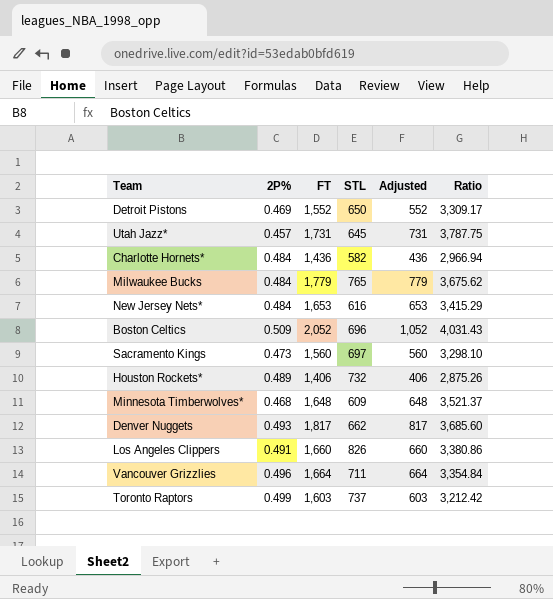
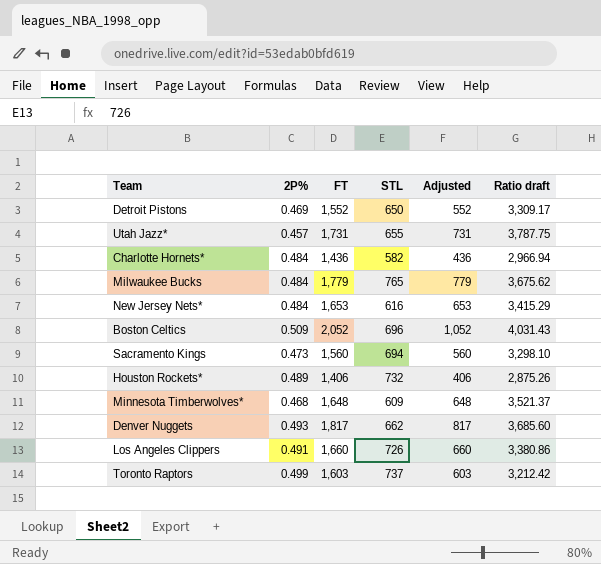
column name: Ratio -> Ratio draft
row Vancouver Grizzlies: 0.496 | 1,664 | 711 | 664 | 3,354.84 -> none
Utah Jazz* | STL: 645 -> 655
Sacramento Kings | STL: 697 -> 694
Los Angeles Clippers | STL: 826 -> 726

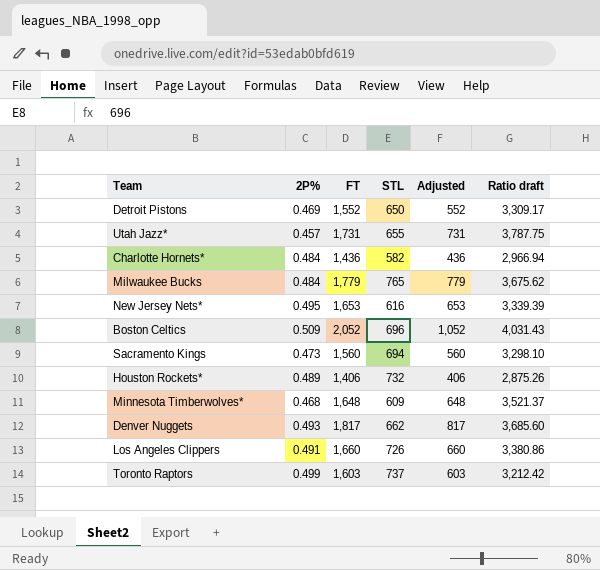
New Jersey Nets* | 2P%: 0.484 -> 0.495
New Jersey Nets* | Ratio draft: 3,415.29 -> 3,339.39

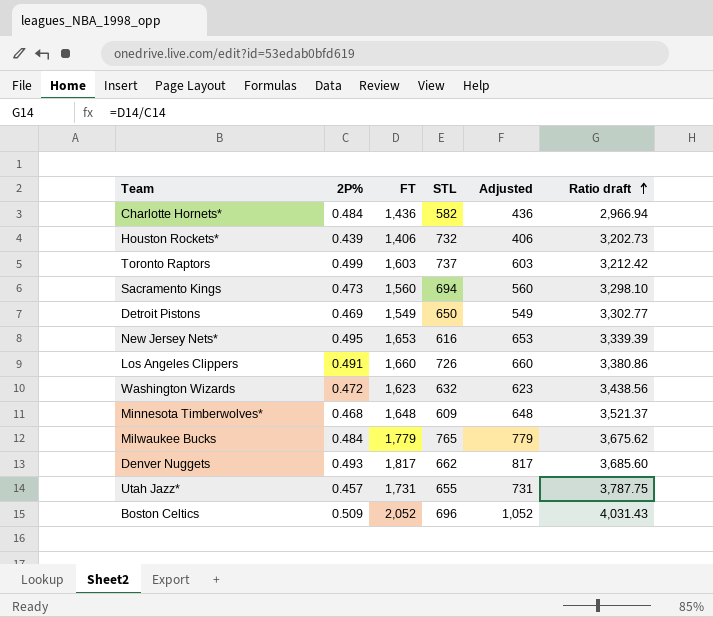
row order: none -> Ratio draft ascending
Houston Rockets* | 2P%: 0.489 -> 0.439
Houston Rockets* | Ratio draft: 2,875.26 -> 3,202.73
Detroit Pistons | FT: 1,552 -> 1,549
Detroit Pistons | Adjusted: 552 -> 549
Detroit Pistons | Ratio draft: 3,309.17 -> 3,302.77
row Washington Wizards: none -> 0.472 | 1,623 | 632 | 623 | 3,438.56

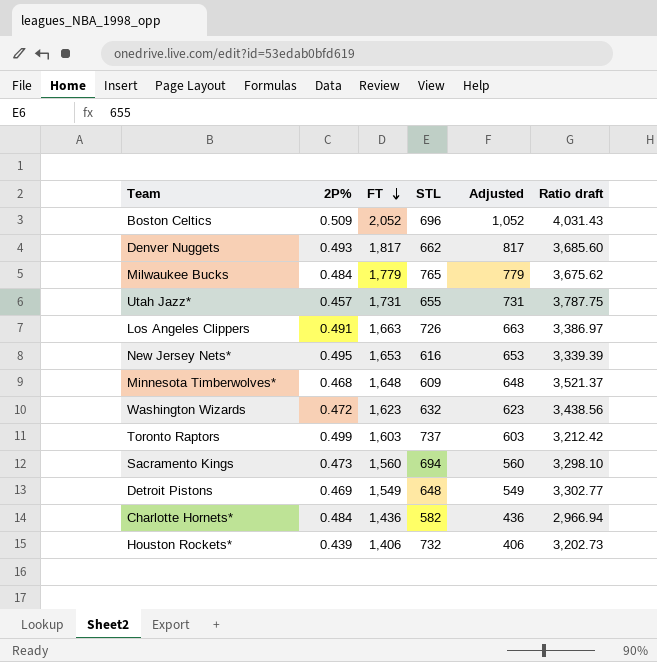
row order: Ratio draft ascending -> FT descending
Los Angeles Clippers | FT: 1,660 -> 1,663
Los Angeles Clippers | Adjusted: 660 -> 663
Los Angeles Clippers | Ratio draft: 3,380.86 -> 3,386.97
Detroit Pistons | STL: 650 -> 648

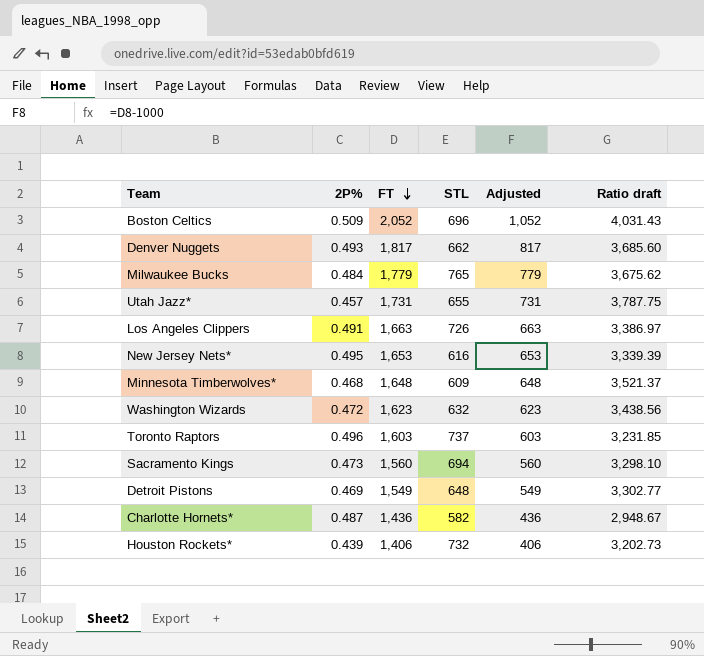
Toronto Raptors | 2P%: 0.499 -> 0.496
Toronto Raptors | Ratio draft: 3,212.42 -> 3,231.85
Charlotte Hornets* | 2P%: 0.484 -> 0.487
Charlotte Hornets* | Ratio draft: 2,966.94 -> 2,948.67

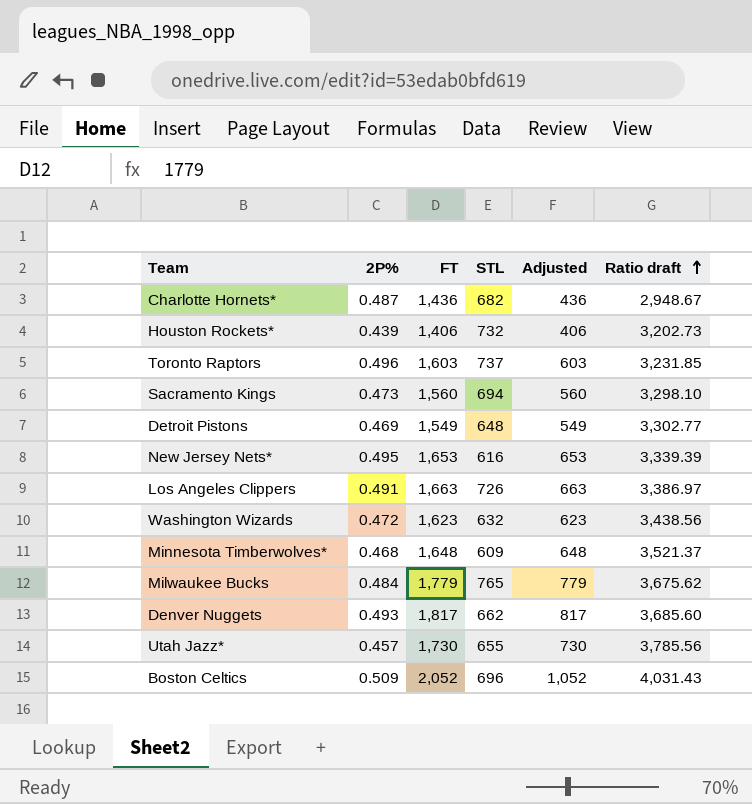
row order: FT descending -> Ratio draft ascending
Charlotte Hornets* | STL: 582 -> 682
Utah Jazz* | FT: 1,731 -> 1,730
Utah Jazz* | Adjusted: 731 -> 730
Utah Jazz* | Ratio draft: 3,787.75 -> 3,785.56

